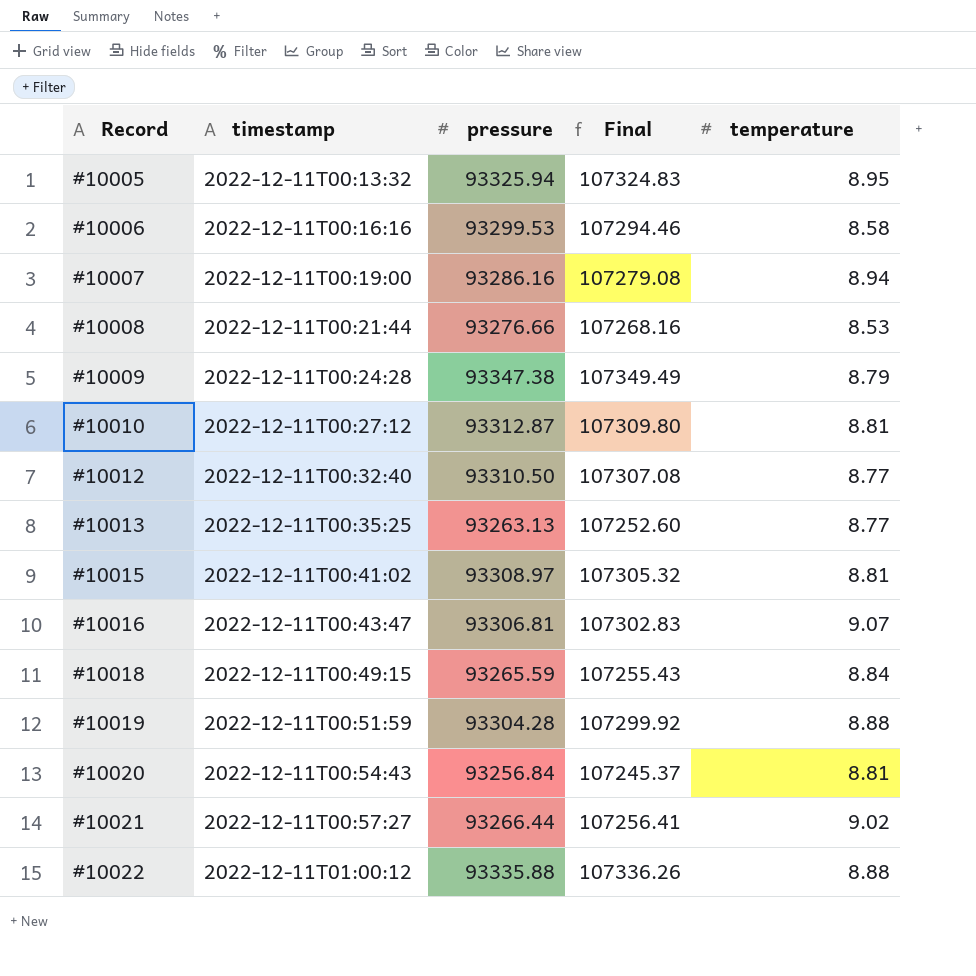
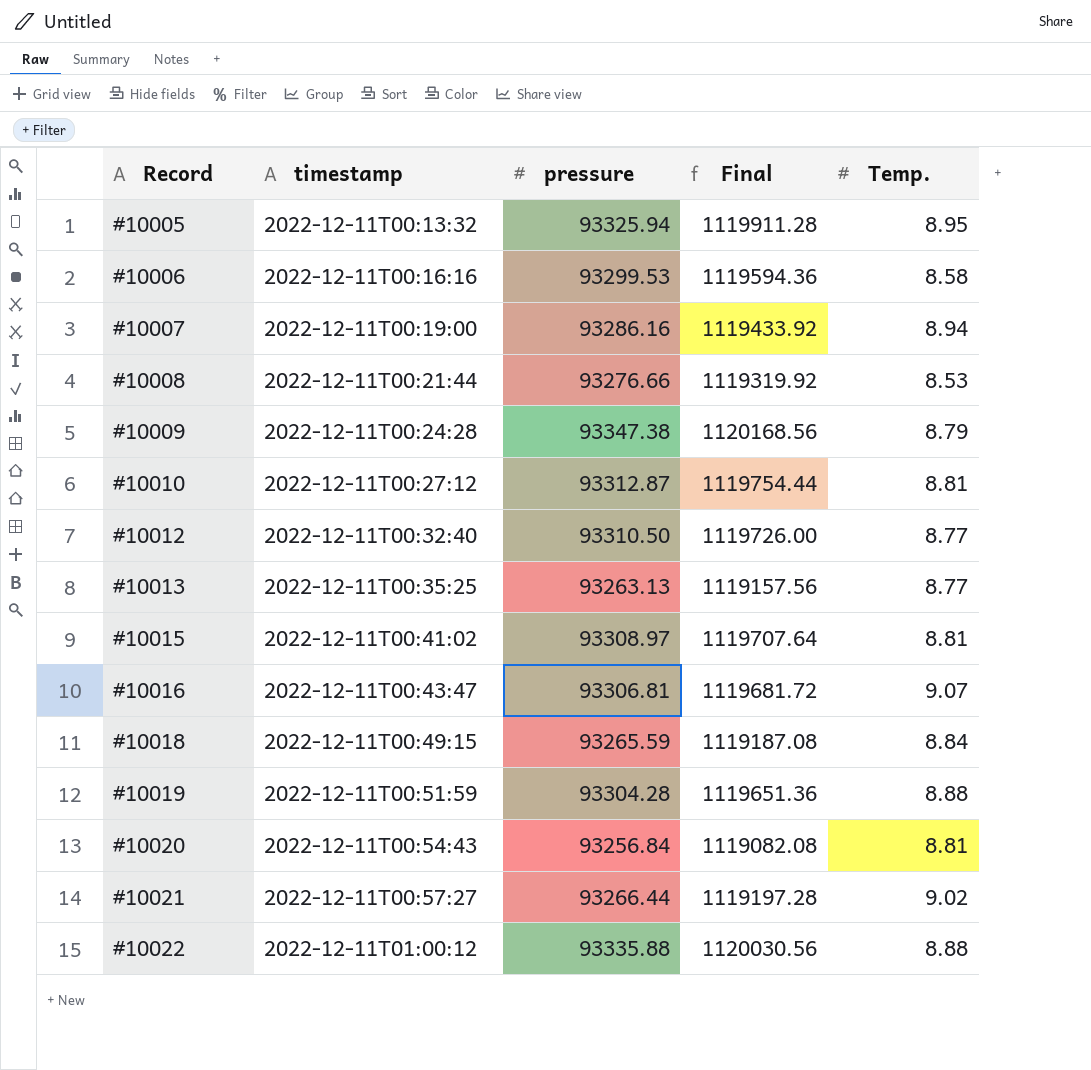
column Final | formula: [pressure] * 1.15 -> [pressure] * 12
column name: temperature -> Temp.

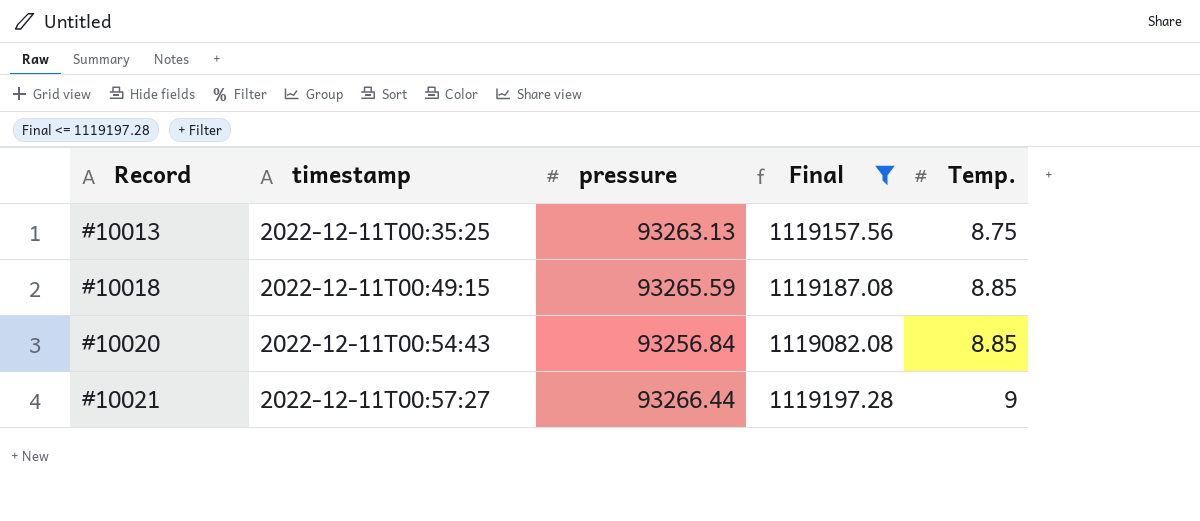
filter: none -> Final <= 1119197.28
#10013 | Temp.: 8.77 -> 8.75
#10018 | Temp.: 8.84 -> 8.85
#10020 | Temp.: 8.81 -> 8.85
#10021 | Temp.: 9.02 -> 9

